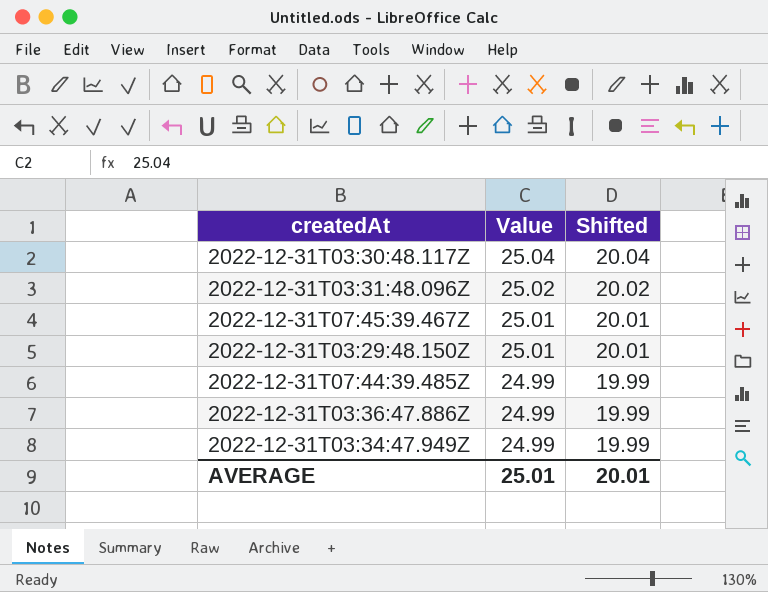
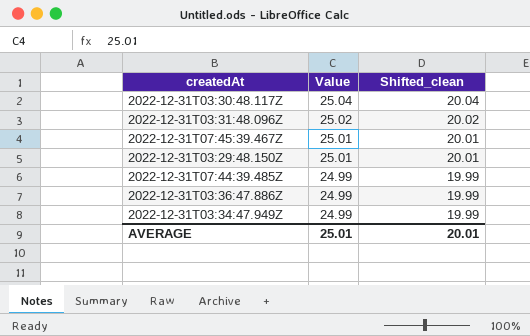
column name: Shifted -> Shifted_clean

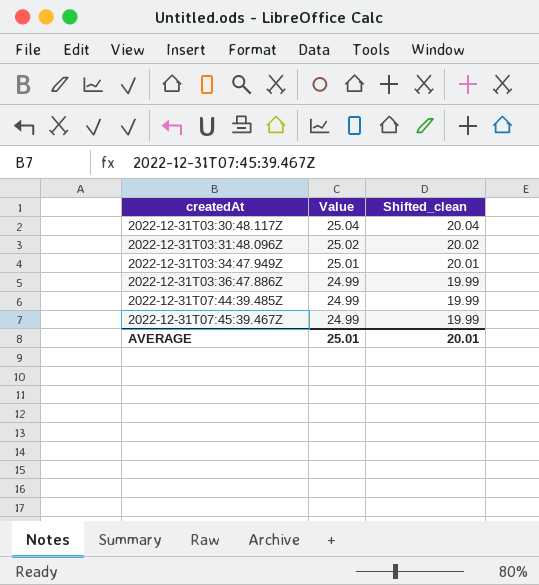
row order: Value descending -> createdAt ascending
row 2022-12-31T03:29:48.150Z: 25.01 | 20.01 -> none
2022-12-31T03:34:47.949Z | Value: 24.99 -> 25.01
2022-12-31T03:34:47.949Z | Shifted_clean: 19.99 -> 20.01
2022-12-31T07:45:39.467Z | Value: 25.01 -> 24.99
2022-12-31T07:45:39.467Z | Shifted_clean: 20.01 -> 19.99

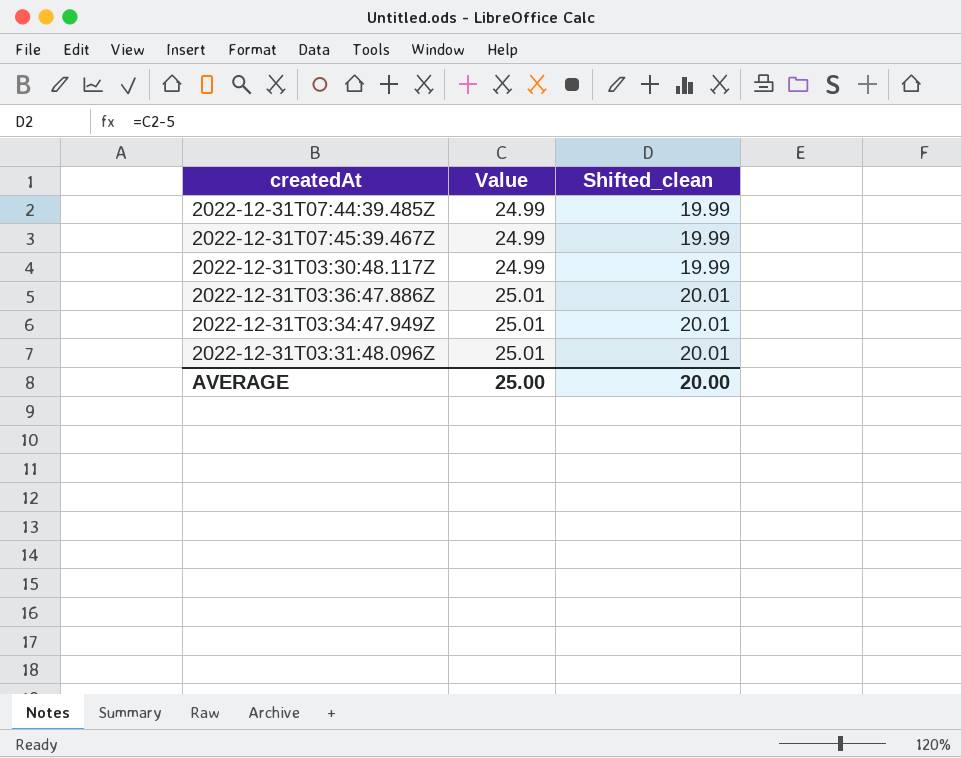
row order: createdAt ascending -> Value ascending
2022-12-31T03:30:48.117Z | Value: 25.04 -> 24.99
2022-12-31T03:30:48.117Z | Shifted_clean: 20.04 -> 19.99
2022-12-31T03:36:47.886Z | Value: 24.99 -> 25.01
2022-12-31T03:36:47.886Z | Shifted_clean: 19.99 -> 20.01
2022-12-31T03:31:48.096Z | Value: 25.02 -> 25.01
2022-12-31T03:31:48.096Z | Shifted_clean: 20.02 -> 20.01
AVERAGE | Value: 25.01 -> 25.00
AVERAGE | Shifted_clean: 20.01 -> 20.00

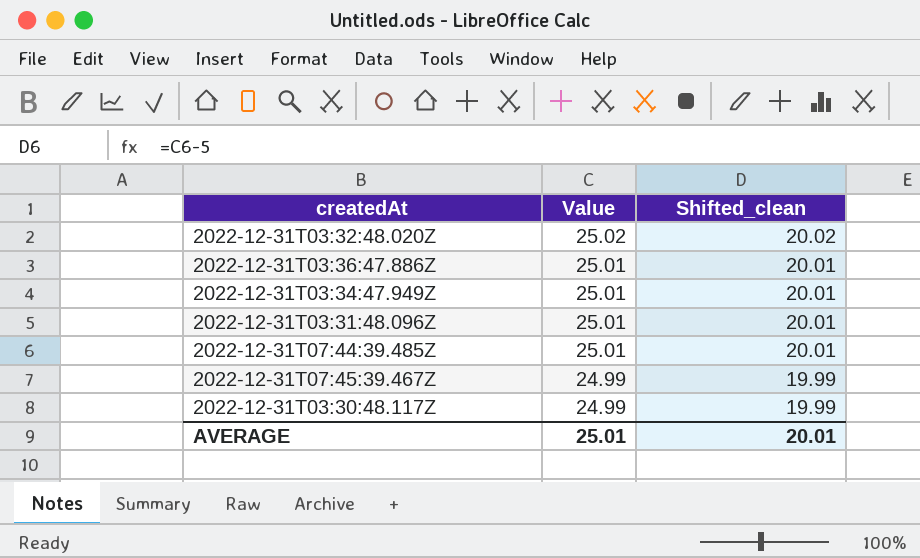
row order: Value ascending -> Value descending
row 2022-12-31T03:32:48.020Z: none -> 25.02 | 20.02
2022-12-31T07:44:39.485Z | Value: 24.99 -> 25.01
2022-12-31T07:44:39.485Z | Shifted_clean: 19.99 -> 20.01
AVERAGE | Value: 25.00 -> 25.01
AVERAGE | Shifted_clean: 20.00 -> 20.01

